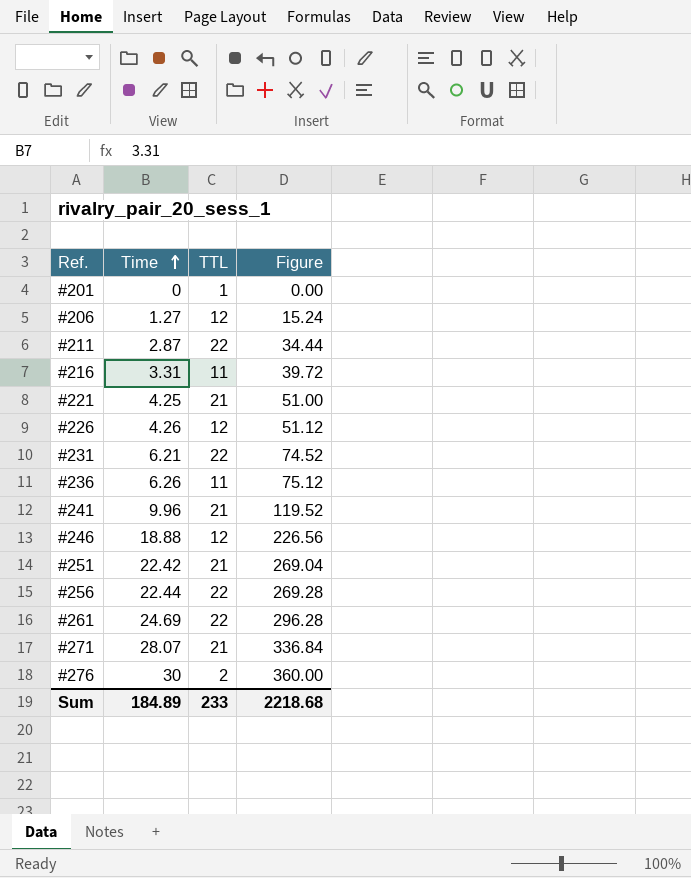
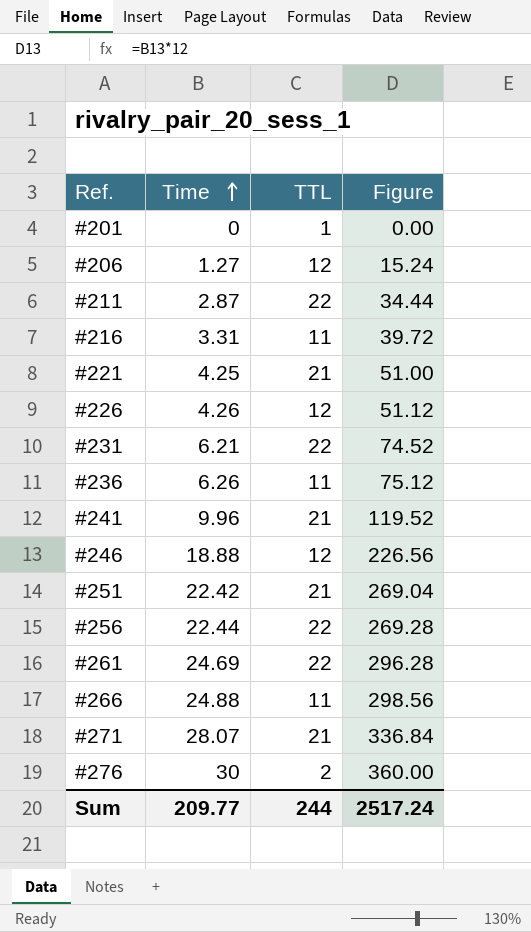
row #266: none -> 24.88 | 11 | 298.56
Sum | Time: 184.89 -> 209.77
Sum | TTL: 233 -> 244
Sum | Figure: 2218.68 -> 2517.24

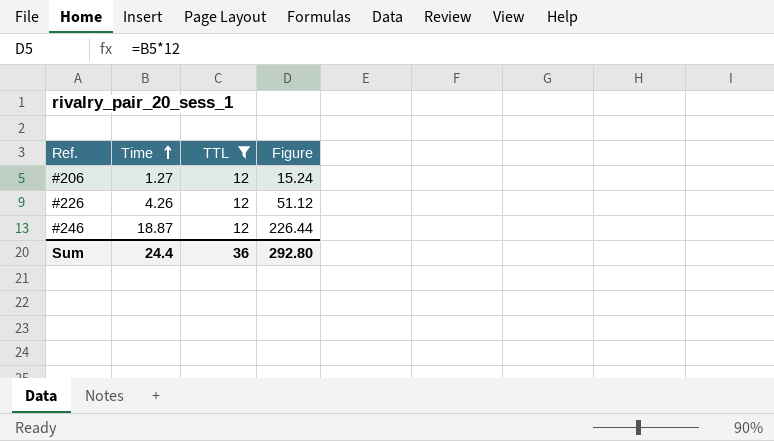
filter: none -> TTL = 12
#246 | Time: 18.88 -> 18.87
#246 | Figure: 226.56 -> 226.44
Sum | Time: 209.77 -> 24.4
Sum | TTL: 244 -> 36
Sum | Figure: 2517.24 -> 292.80

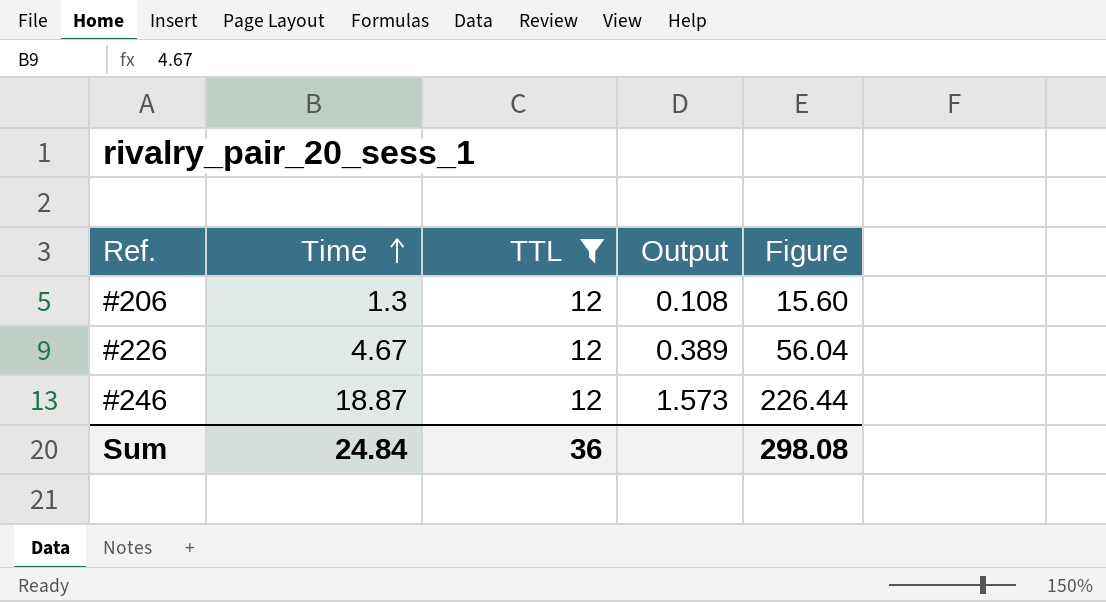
column Output | formula: none -> [Time] / [TTL]
#206 | Time: 1.27 -> 1.3
#206 | Figure: 15.24 -> 15.60
#226 | Time: 4.26 -> 4.67
#226 | Figure: 51.12 -> 56.04
Sum | Time: 24.4 -> 24.84
Sum | Figure: 292.80 -> 298.08

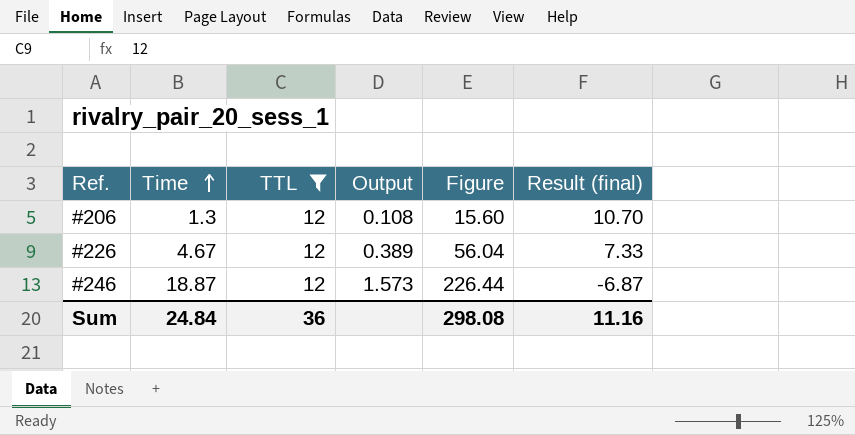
column Result (final) | formula: none -> [TTL] - [Time]

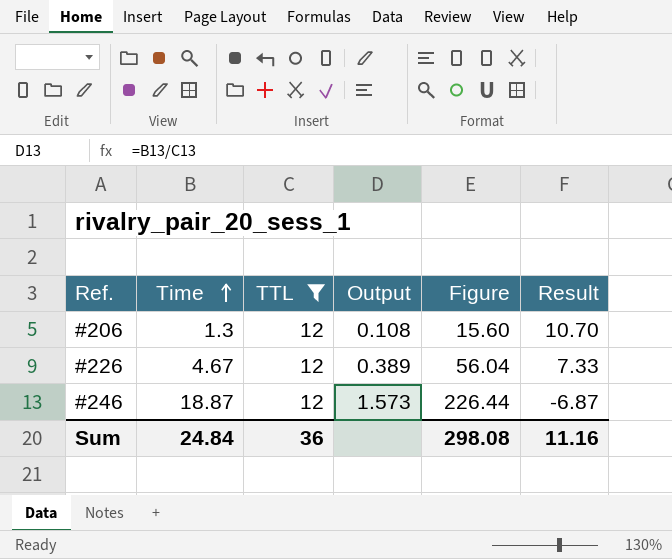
column name: Result (final) -> Result

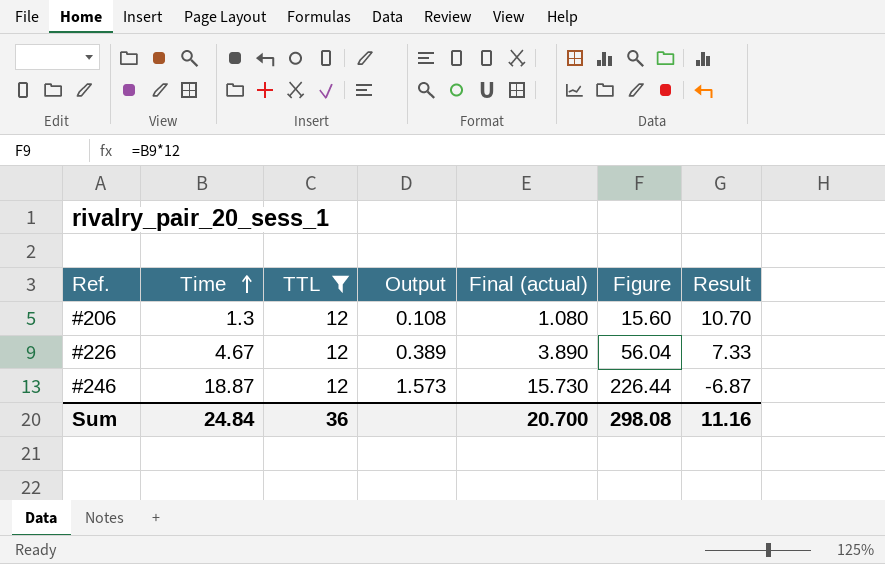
column Final (actual) | formula: none -> [Output] * 10

